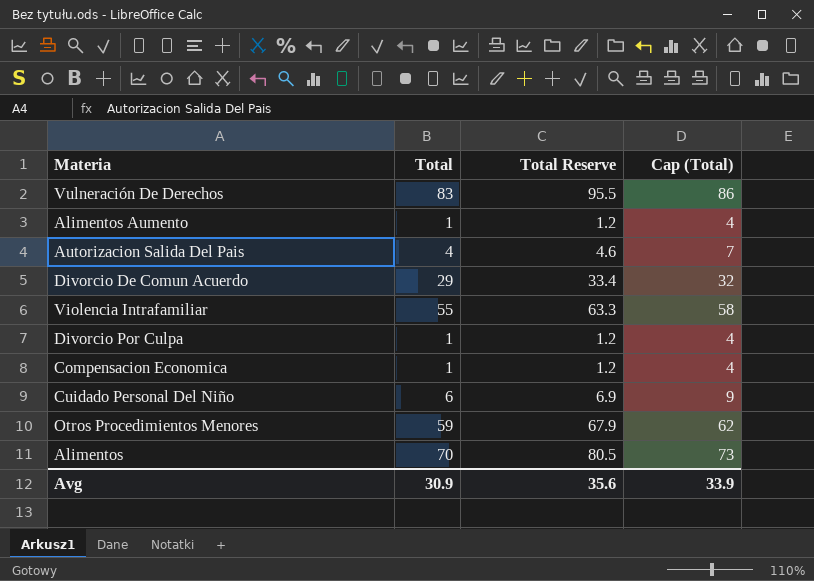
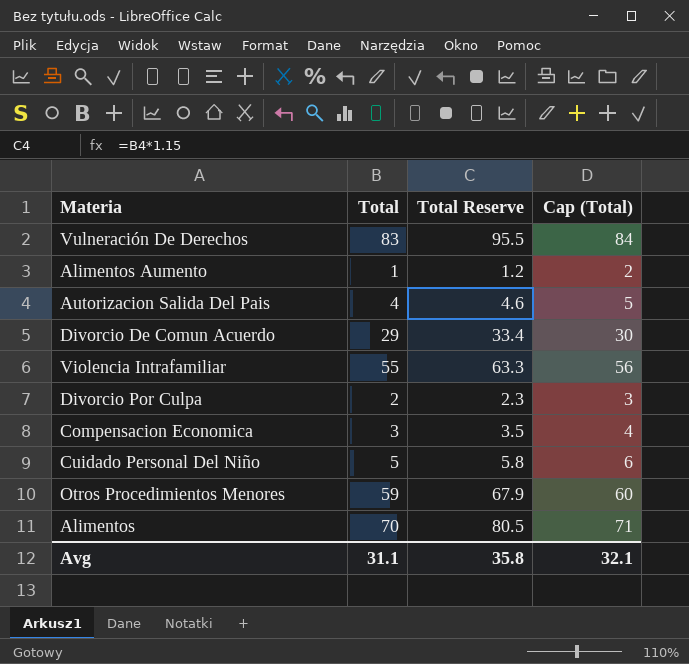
column Cap (Total) | formula: [Total] + 3 -> [Total] + 1
Divorcio Por Culpa | Total: 1 -> 2
Divorcio Por Culpa | Total Reserve: 1.2 -> 2.3
Compensacion Economica | Total: 1 -> 3
Compensacion Economica | Total Reserve: 1.2 -> 3.5
Cuidado Personal Del Niño | Total: 6 -> 5
Cuidado Personal Del Niño | Total Reserve: 6.9 -> 5.8
Avg | Total: 30.9 -> 31.1
Avg | Total Reserve: 35.6 -> 35.8
Avg | Cap (Total): 33.9 -> 32.1

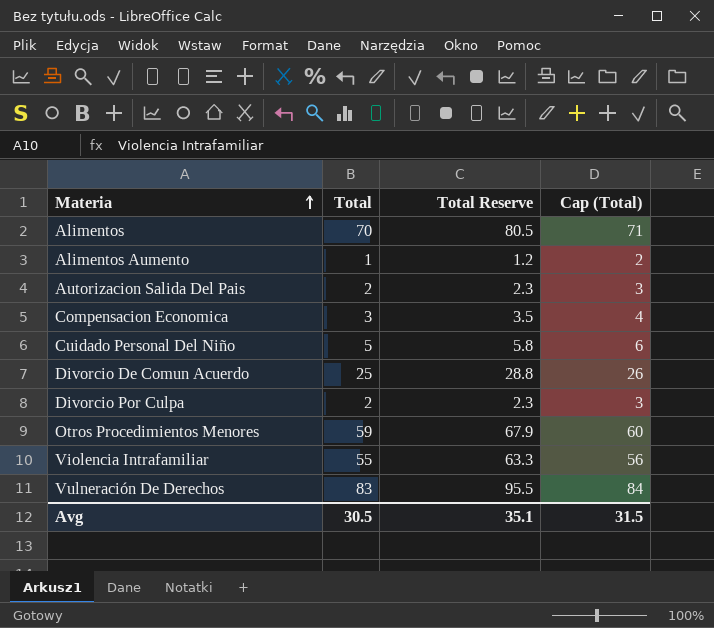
row order: none -> Materia ascending
Autorizacion Salida Del Pais | Total: 4 -> 2
Autorizacion Salida Del Pais | Total Reserve: 4.6 -> 2.3
Autorizacion Salida Del Pais | Cap (Total): 5 -> 3
Divorcio De Comun Acuerdo | Total: 29 -> 25
Divorcio De Comun Acuerdo | Total Reserve: 33.4 -> 28.8
Divorcio De Comun Acuerdo | Cap (Total): 30 -> 26
Avg | Total: 31.1 -> 30.5
Avg | Total Reserve: 35.8 -> 35.1
Avg | Cap (Total): 32.1 -> 31.5

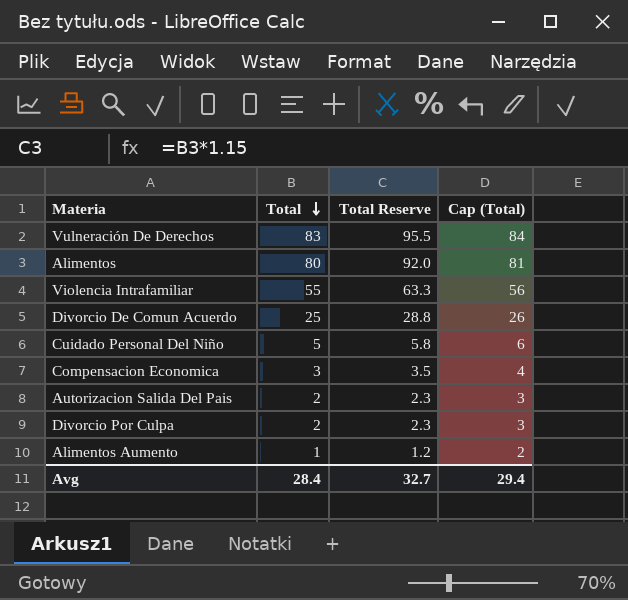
row order: Materia ascending -> Total descending
row Otros Procedimientos Menores: 59 | 67.9 | 60 -> none
Alimentos | Total: 70 -> 80
Alimentos | Total Reserve: 80.5 -> 92.0
Alimentos | Cap (Total): 71 -> 81
Avg | Total: 30.5 -> 28.4
Avg | Total Reserve: 35.1 -> 32.7
Avg | Cap (Total): 31.5 -> 29.4

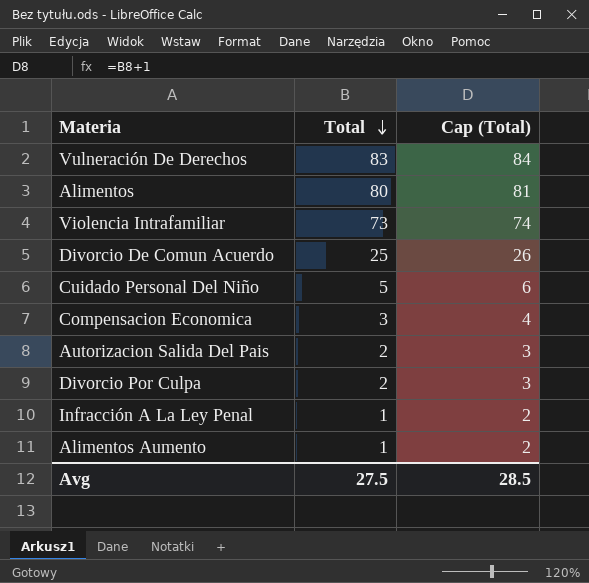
column Total Reserve | formula: [Total] * 1.15 -> none
Violencia Intrafamiliar | Total: 55 -> 73
Violencia Intrafamiliar | Cap (Total): 56 -> 74
row Infracción A La Ley Penal: none -> 1 | 2
Avg | Total: 28.4 -> 27.5
Avg | Cap (Total): 29.4 -> 28.5

